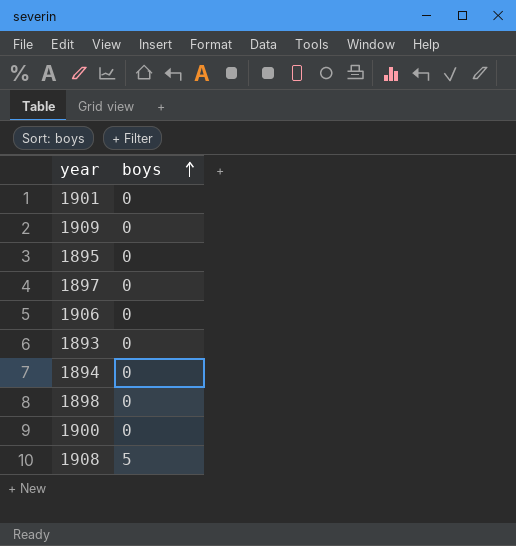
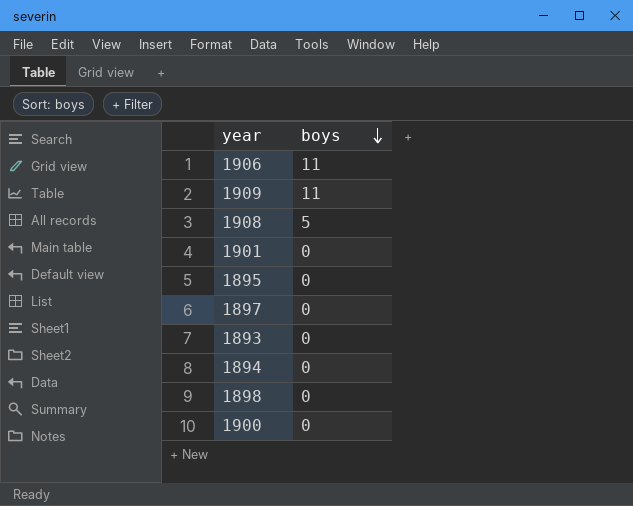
row order: boys ascending -> boys descending
1906 | boys: 0 -> 11
1909 | boys: 0 -> 11

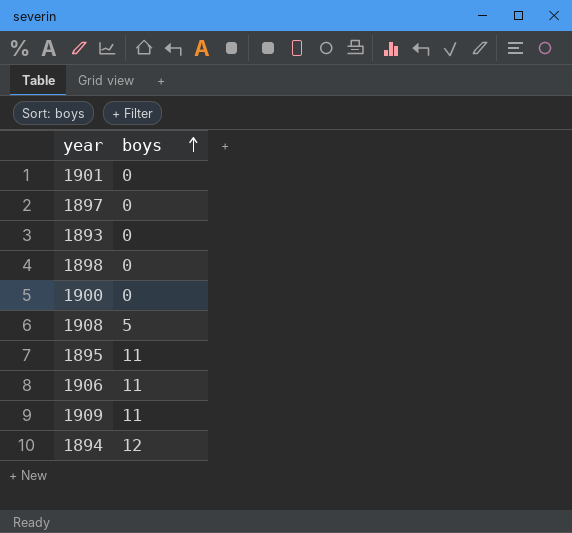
row order: boys descending -> boys ascending
1895 | boys: 0 -> 11
1894 | boys: 0 -> 12

